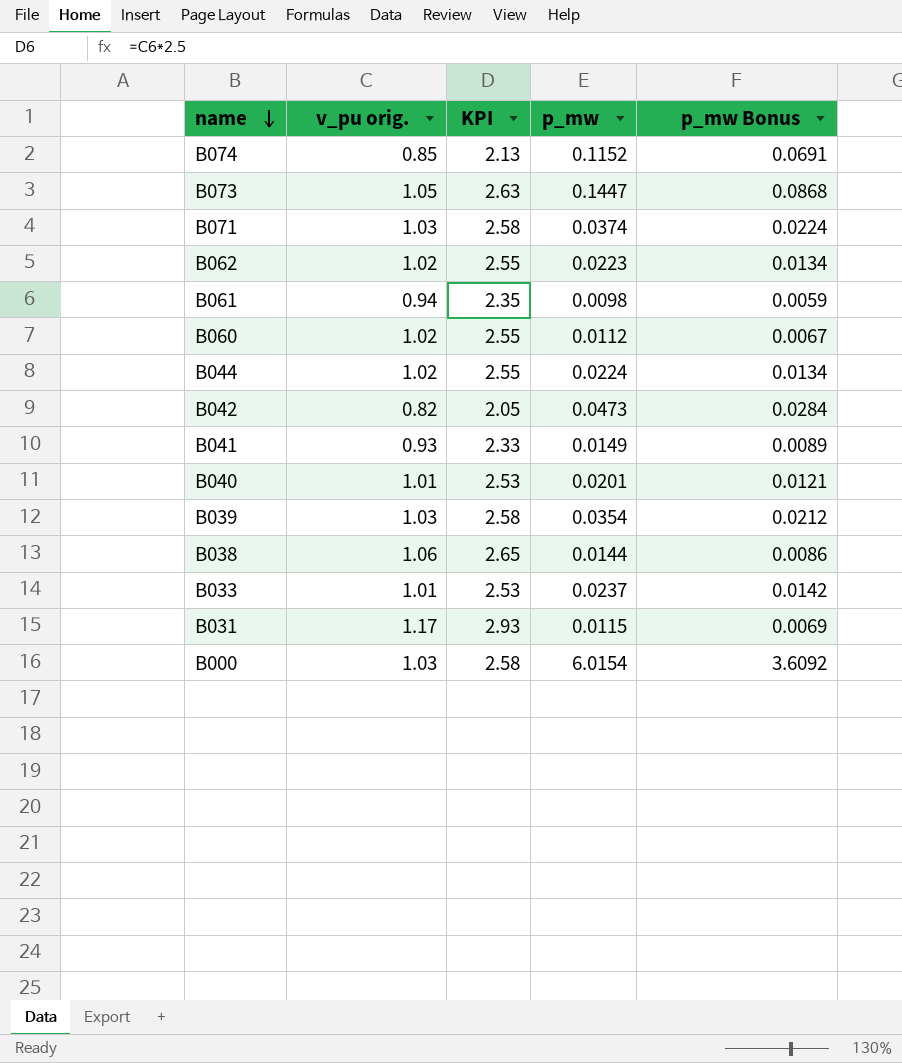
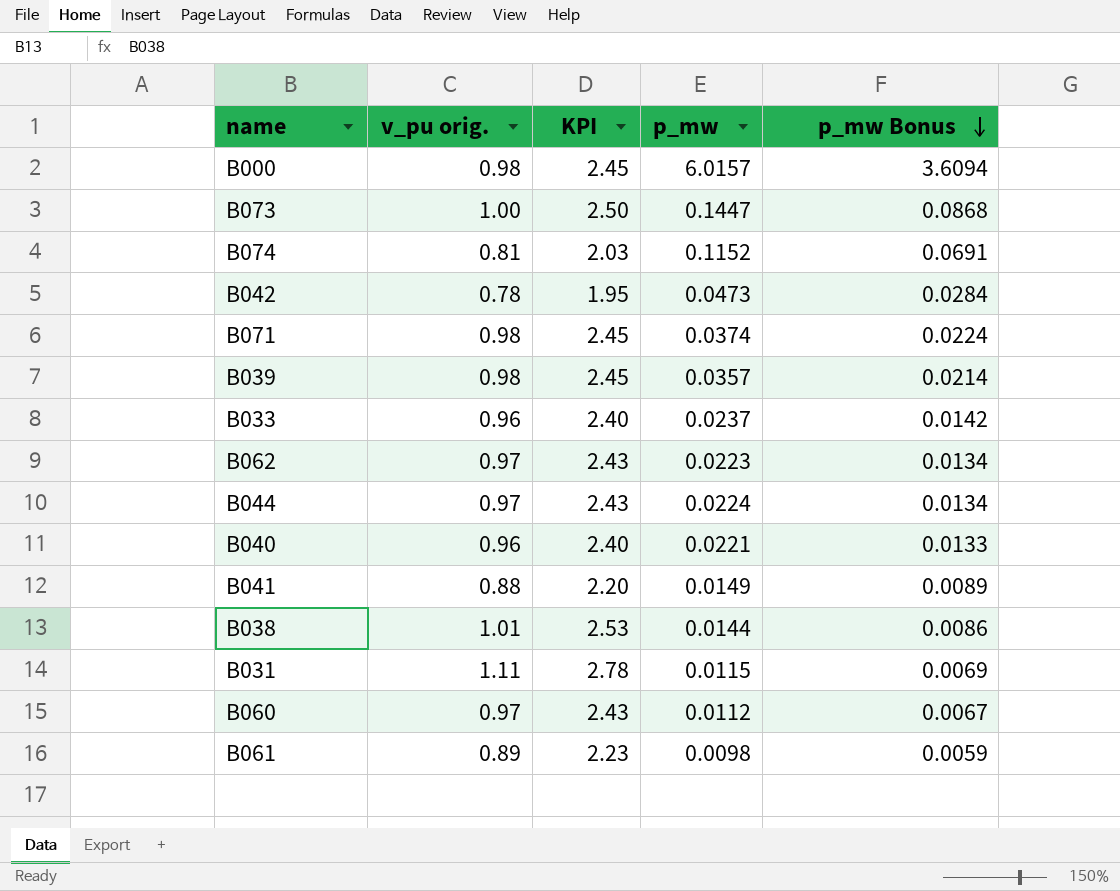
row order: name descending -> p_mw Bonus descending
B000 | v_pu orig.: 1.03 -> 0.98
B000 | KPI: 2.58 -> 2.45
B000 | p_mw: 6.0154 -> 6.0157
B000 | p_mw Bonus: 3.6092 -> 3.6094
B073 | v_pu orig.: 1.05 -> 1.00
B073 | KPI: 2.63 -> 2.50
B074 | v_pu orig.: 0.85 -> 0.81
B074 | KPI: 2.13 -> 2.03
B042 | v_pu orig.: 0.82 -> 0.78
B042 | KPI: 2.05 -> 1.95
B071 | v_pu orig.: 1.03 -> 0.98
B071 | KPI: 2.58 -> 2.45
B039 | v_pu orig.: 1.03 -> 0.98
B039 | KPI: 2.58 -> 2.45
B039 | p_mw: 0.0354 -> 0.0357
B039 | p_mw Bonus: 0.0212 -> 0.0214
B033 | v_pu orig.: 1.01 -> 0.96
B033 | KPI: 2.53 -> 2.40
B062 | v_pu orig.: 1.02 -> 0.97
B062 | KPI: 2.55 -> 2.43
B044 | v_pu orig.: 1.02 -> 0.97
B044 | KPI: 2.55 -> 2.43
B040 | v_pu orig.: 1.01 -> 0.96
B040 | KPI: 2.53 -> 2.40
B040 | p_mw: 0.0201 -> 0.0221
B040 | p_mw Bonus: 0.0121 -> 0.0133
B041 | v_pu orig.: 0.93 -> 0.88
B041 | KPI: 2.33 -> 2.20
B038 | v_pu orig.: 1.06 -> 1.01
B038 | KPI: 2.65 -> 2.53
B031 | v_pu orig.: 1.17 -> 1.11
B031 | KPI: 2.93 -> 2.78
B060 | v_pu orig.: 1.02 -> 0.97
B060 | KPI: 2.55 -> 2.43
B061 | v_pu orig.: 0.94 -> 0.89
B061 | KPI: 2.35 -> 2.23

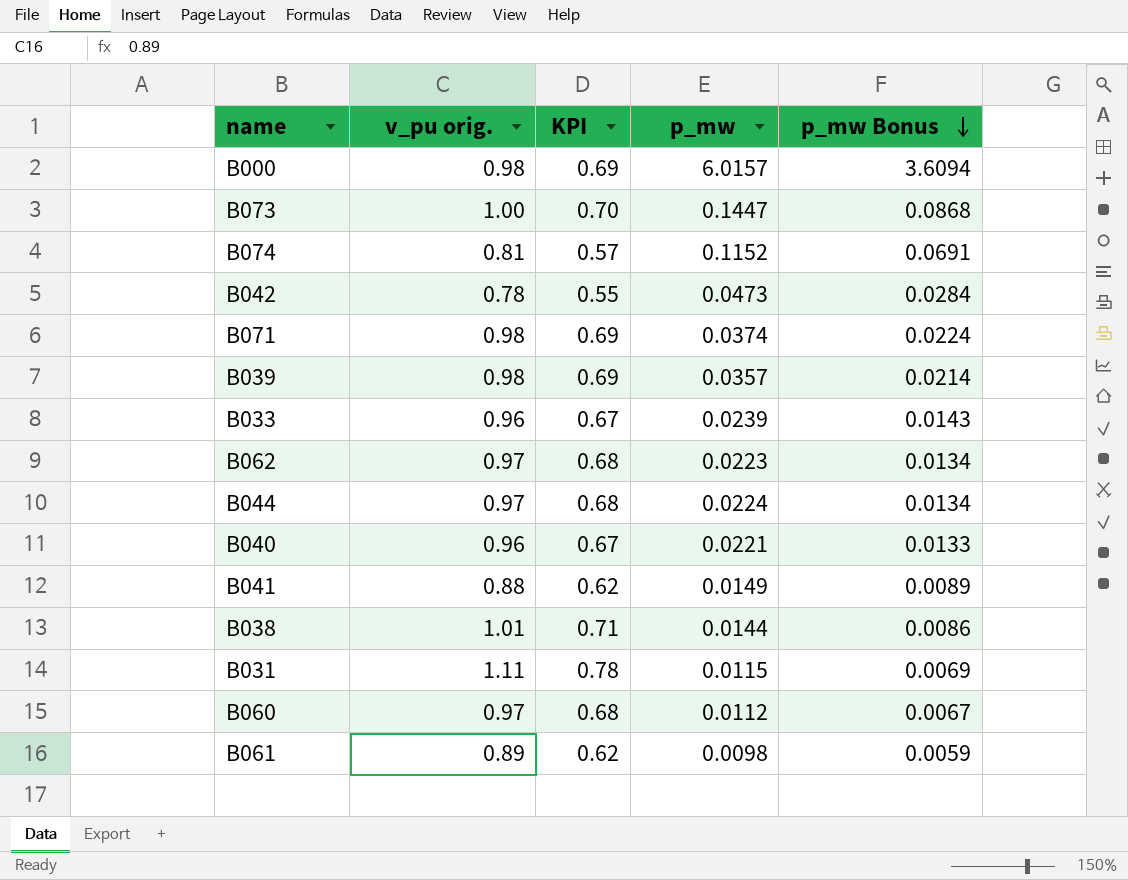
column KPI | formula: [v_pu orig.] * 2.5 -> [v_pu orig.] * 0.7
B033 | p_mw: 0.0237 -> 0.0239
B033 | p_mw Bonus: 0.0142 -> 0.0143

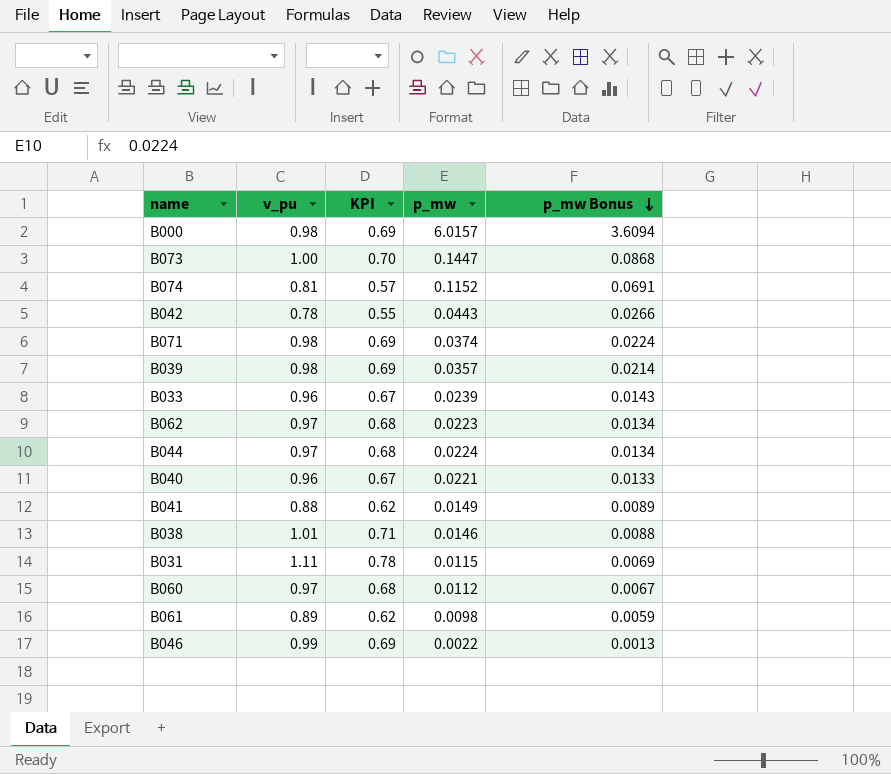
column name: v_pu orig. -> v_pu
B042 | p_mw: 0.0473 -> 0.0443
B042 | p_mw Bonus: 0.0284 -> 0.0266
B038 | p_mw: 0.0144 -> 0.0146
B038 | p_mw Bonus: 0.0086 -> 0.0088
row B046: none -> 0.99 | 0.69 | 0.0022 | 0.0013

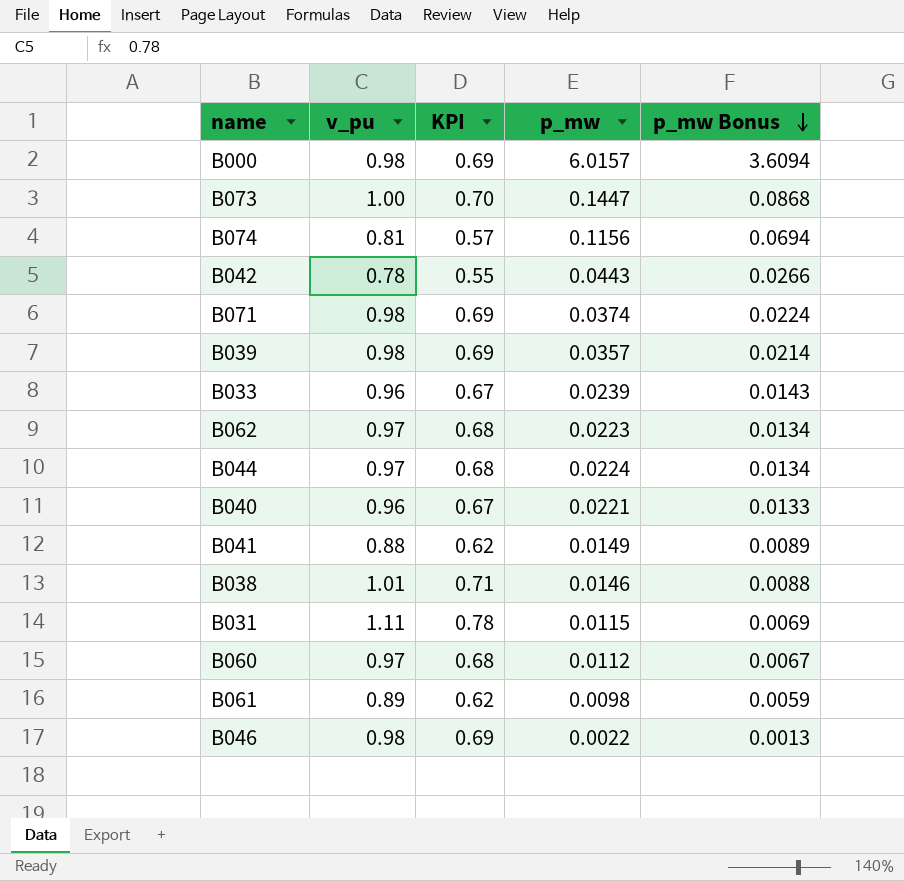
B074 | p_mw: 0.1152 -> 0.1156
B074 | p_mw Bonus: 0.0691 -> 0.0694
B046 | v_pu: 0.99 -> 0.98

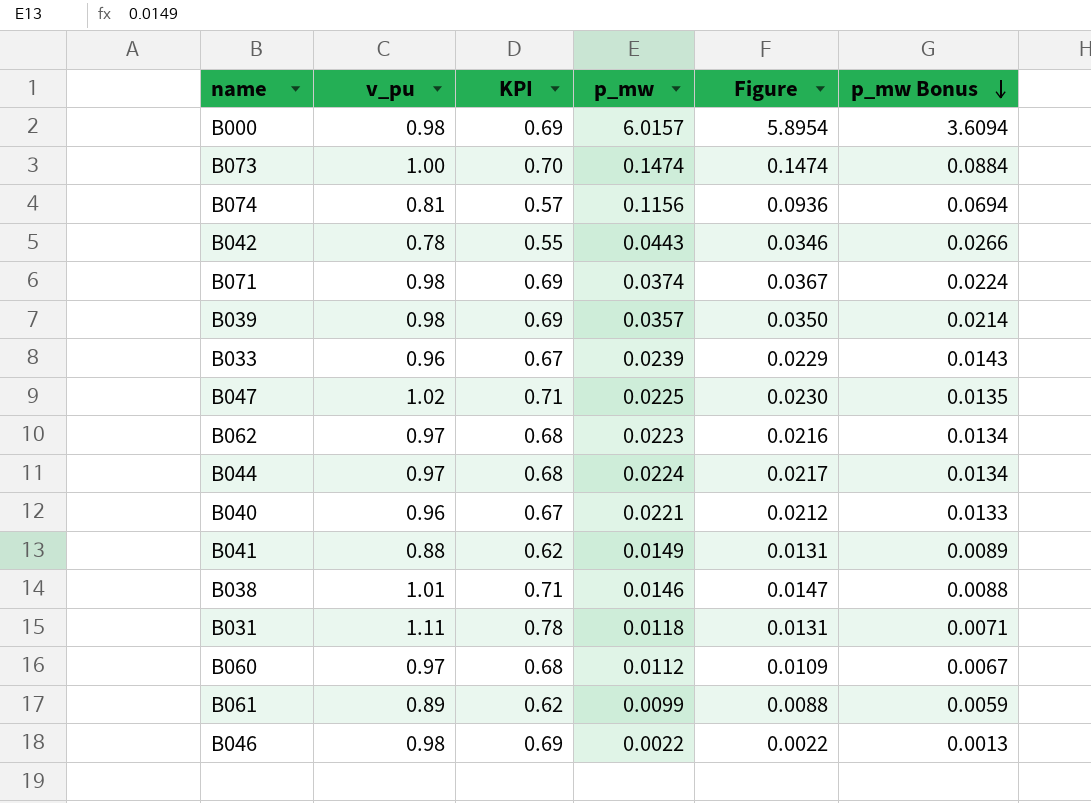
column Figure | formula: none -> [v_pu] * [p_mw]
B073 | p_mw: 0.1447 -> 0.1474
B073 | p_mw Bonus: 0.0868 -> 0.0884
row B047: none -> 1.02 | 0.71 | 0.0225 | 0.0230 | 0.0135
B031 | p_mw: 0.0115 -> 0.0118
B031 | p_mw Bonus: 0.0069 -> 0.0071
B061 | p_mw: 0.0098 -> 0.0099

